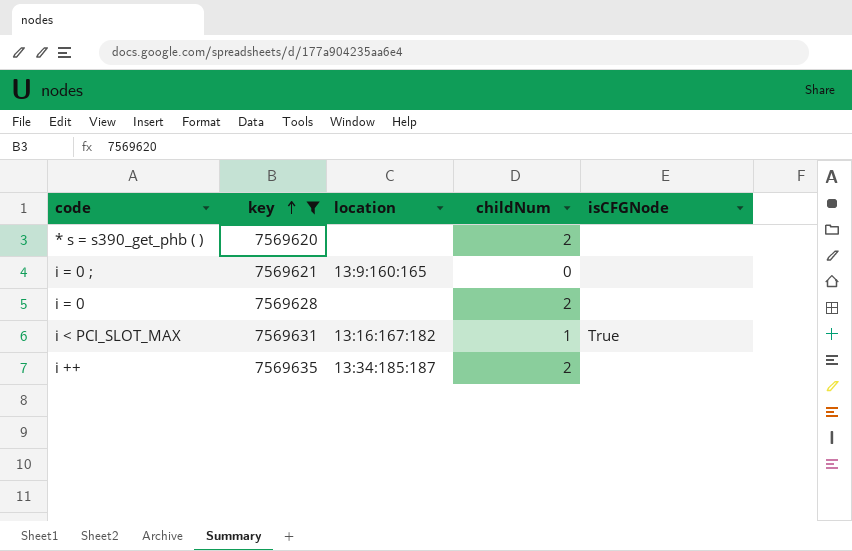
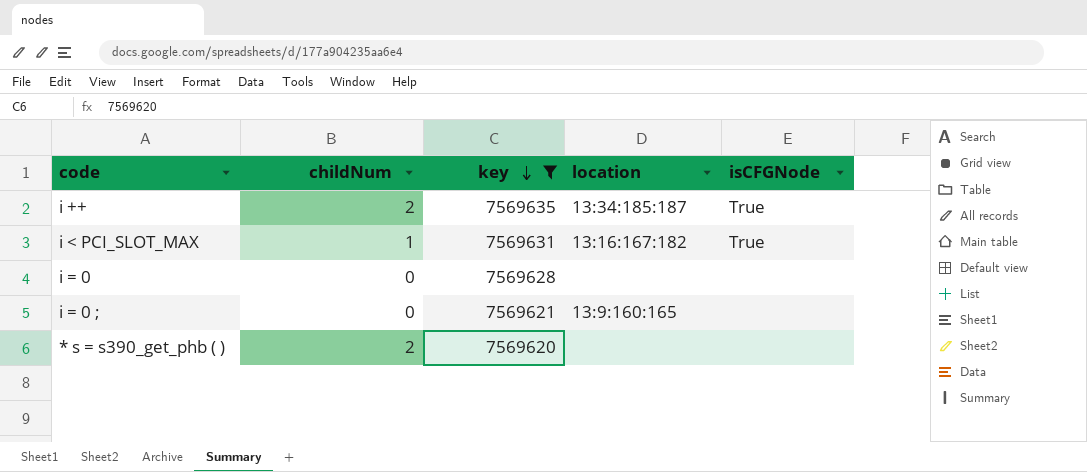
row order: key ascending -> key descending
column childNum | position: 4 -> 2
i ++ | isCFGNode: none -> True
i = 0 | childNum: 2 -> 0

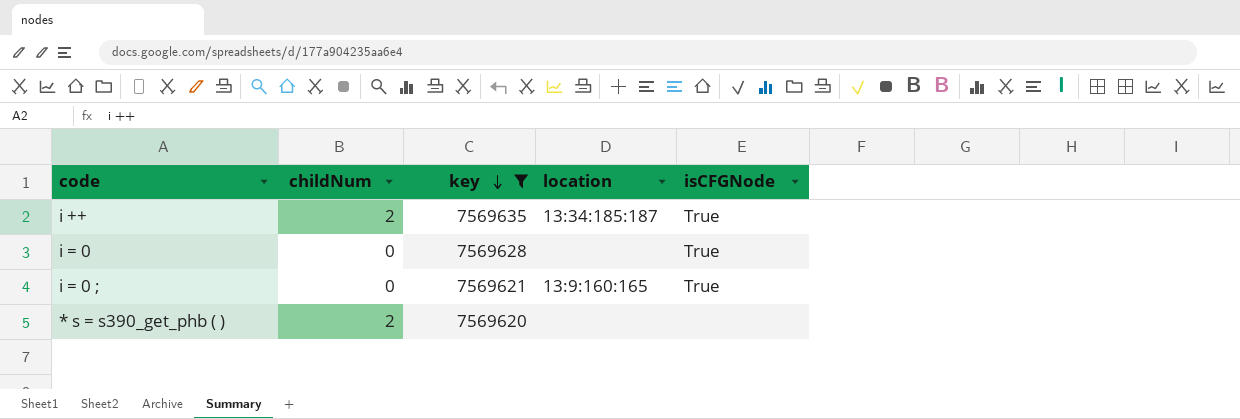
row i < PCI_SLOT_MAX: 1 | 7569631 | 13:16:167:182 | True -> none
i = 0 | isCFGNode: none -> True
i = 0 ; | isCFGNode: none -> True

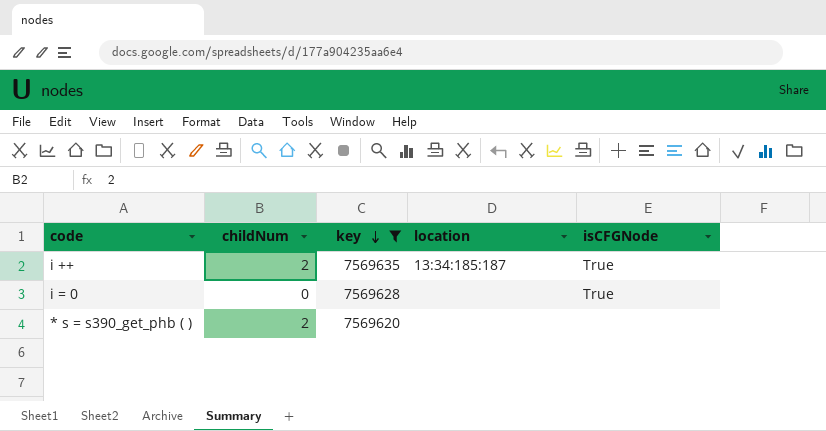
row i = 0 ;: 0 | 7569621 | 13:9:160:165 | True -> none

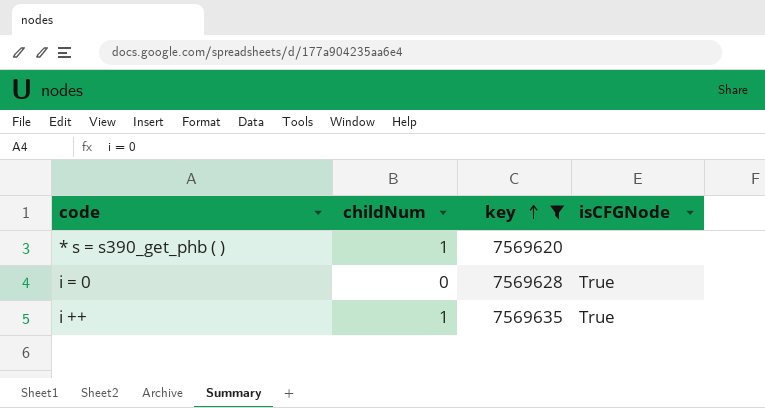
row order: key descending -> key ascending
column location | position: 4 -> none
* s = s390_get_phb ( ) | childNum: 2 -> 1
i ++ | childNum: 2 -> 1

